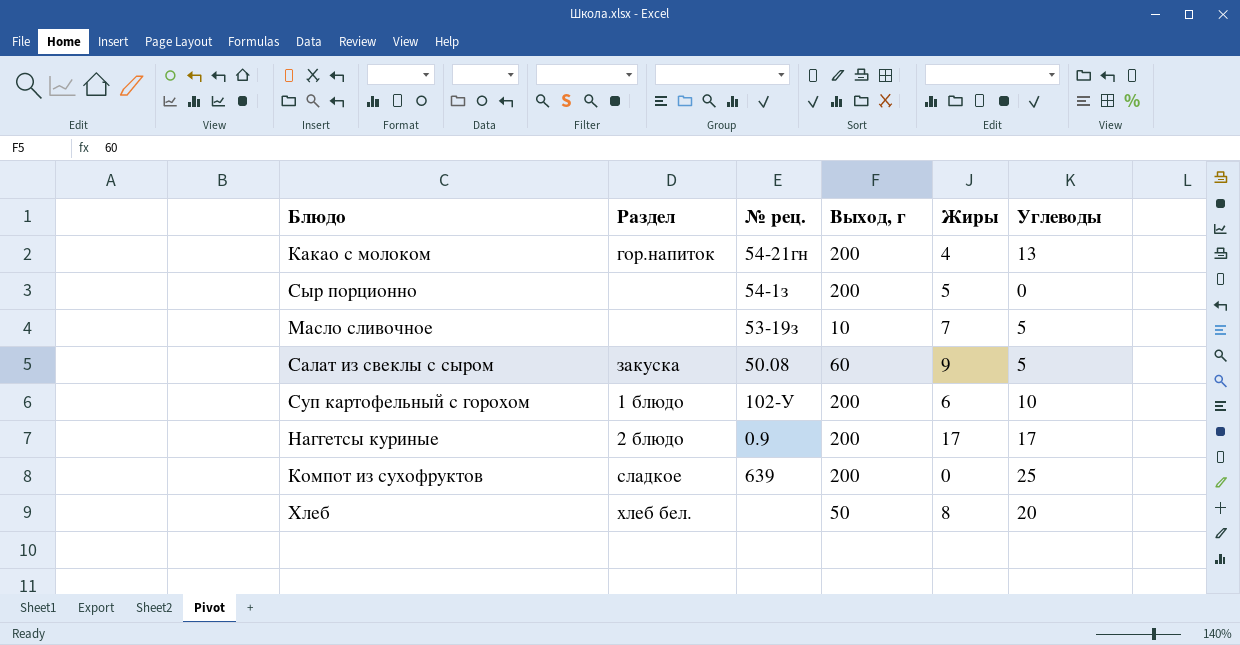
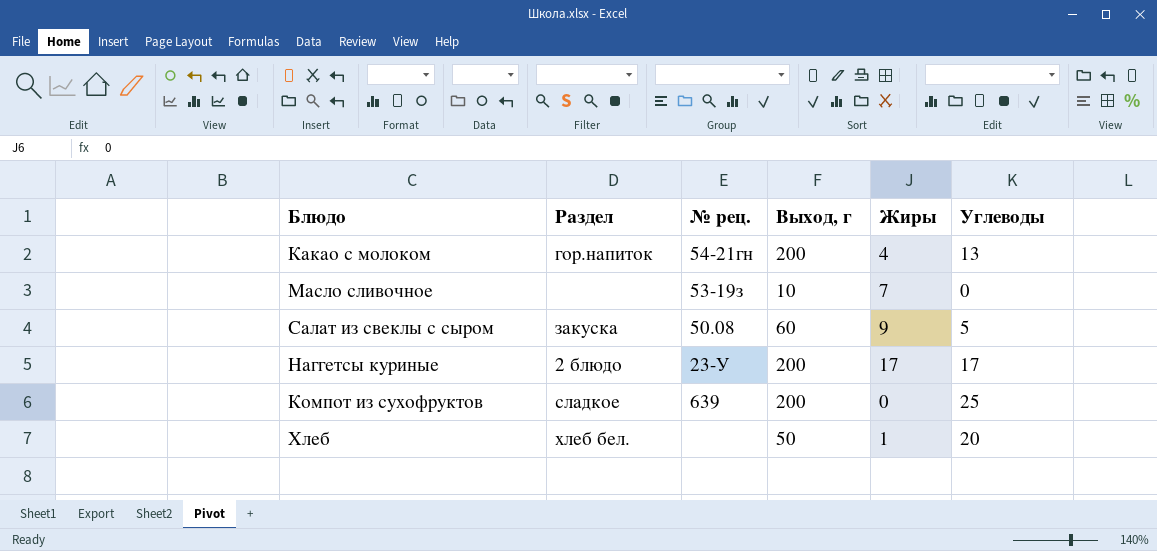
row Сыр порционно: none | 54-1з | 200 | 5 | 0 -> none
row Суп картофельный с горохом: 1 блюдо | 102-У | 200 | 6 | 10 -> none
Масло сливочное | Углеводы: 5 -> 0
Наггетсы куриные | № рец.: 0.9 -> 23-У
Хлеб | Жиры: 8 -> 1

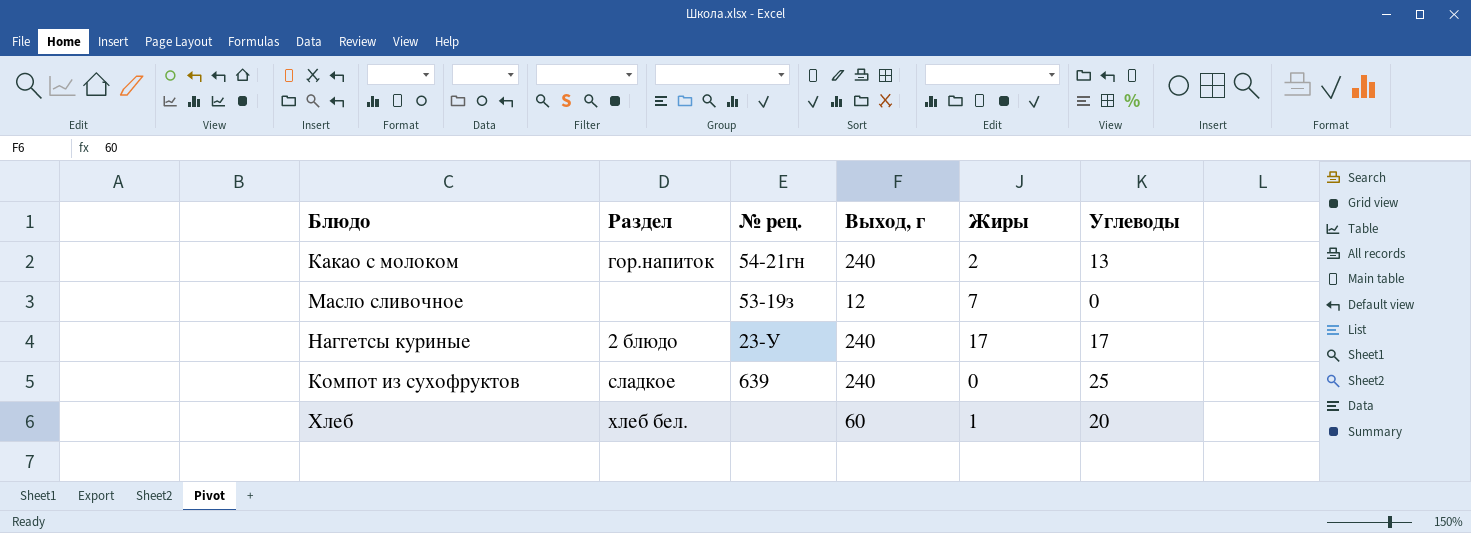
row Салат из свеклы с сыром: закуска | 50.08 | 60 | 9 | 5 -> none
Какао с молоком | Выход, г: 200 -> 240
Какао с молоком | Жиры: 4 -> 2
Масло сливочное | Выход, г: 10 -> 12
Наггетсы куриные | Выход, г: 200 -> 240
Компот из сухофруктов | Выход, г: 200 -> 240
Хлеб | Выход, г: 50 -> 60

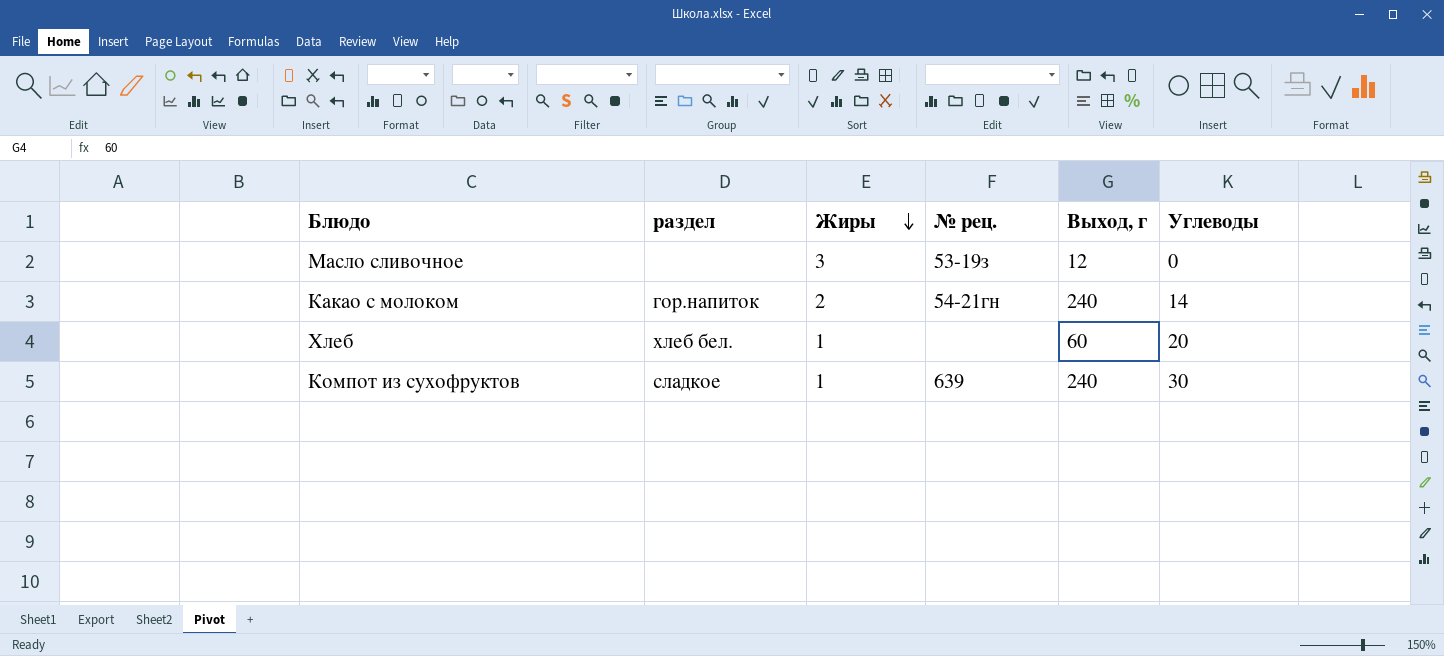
row order: none -> Жиры descending
column name: Раздел -> раздел
column Жиры | position: 5 -> 3
row Наггетсы куриные: 2 блюдо | 23-У | 240 | 17 | 17 -> none
Масло сливочное | Жиры: 7 -> 3
Какао с молоком | Углеводы: 13 -> 14
Компот из сухофруктов | Жиры: 0 -> 1
Компот из сухофруктов | Углеводы: 25 -> 30

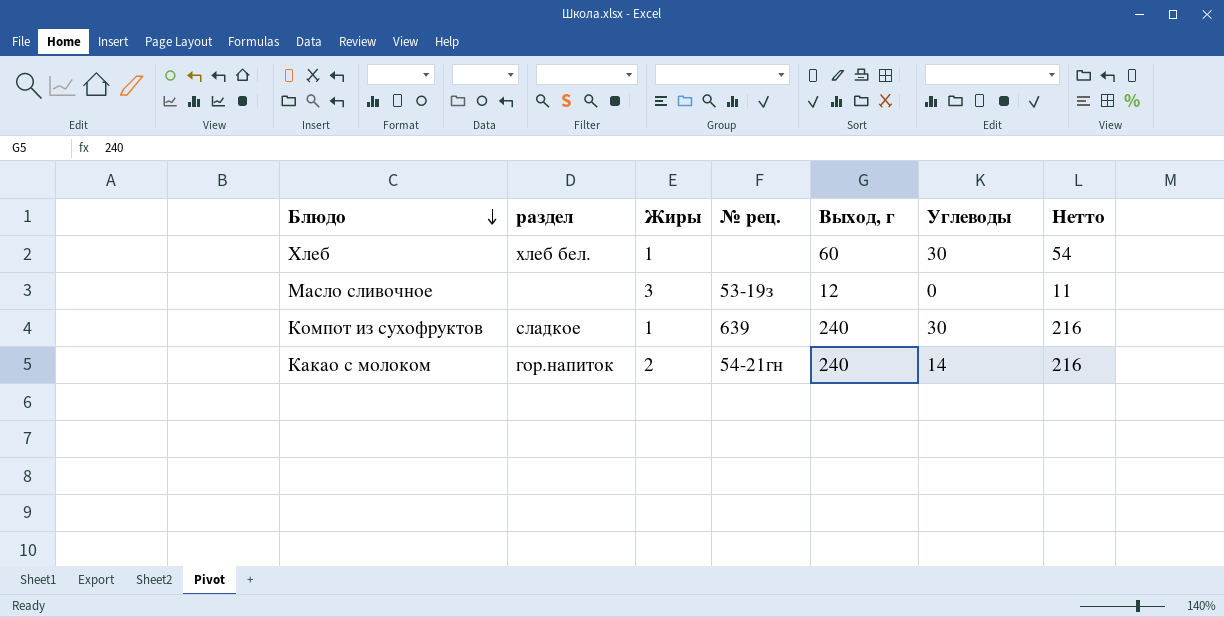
row order: Жиры descending -> Блюдо descending
column Нетто | formula: none -> [Выход, г] * 0,9
Хлеб | Углеводы: 20 -> 30

